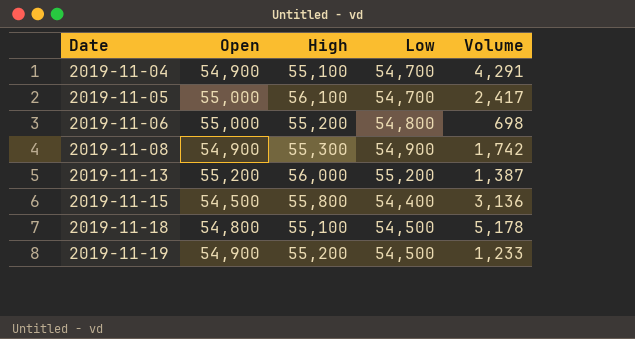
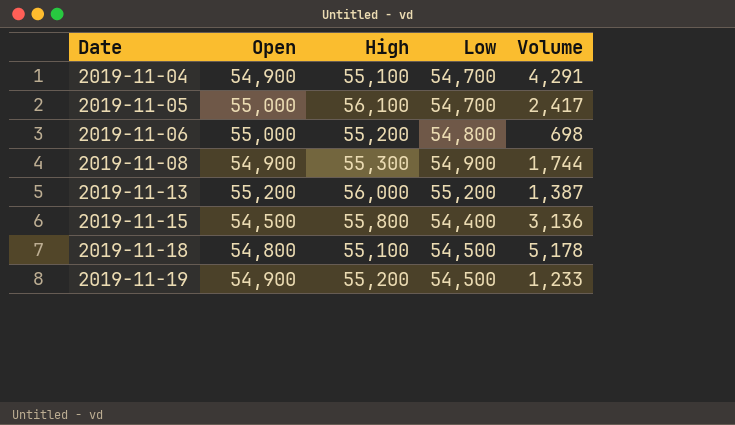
2019-11-08 | Volume: 1,742 -> 1,744

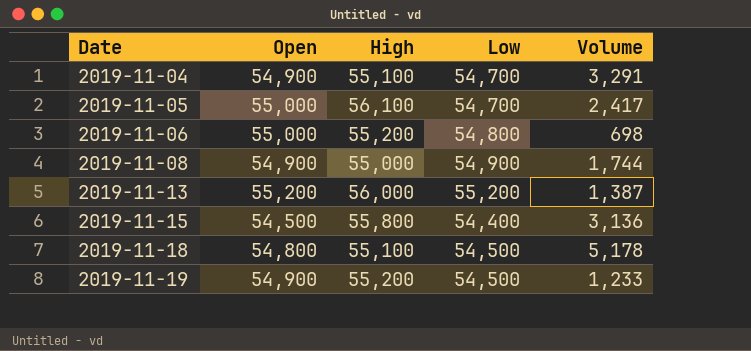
2019-11-04 | Volume: 4,291 -> 3,291
2019-11-08 | High: 55,300 -> 55,000

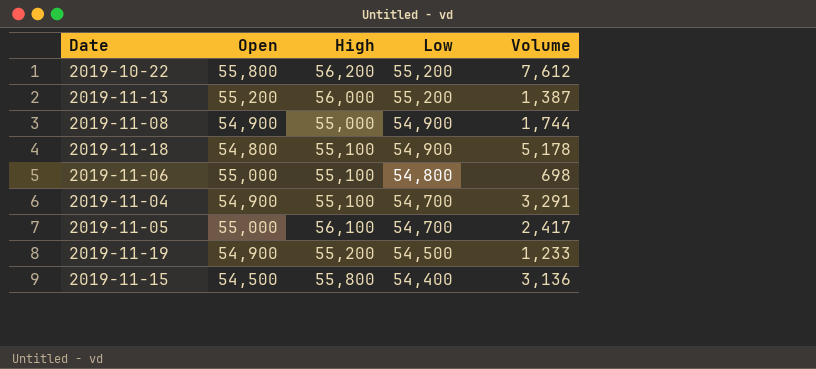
row order: Date ascending -> Low descending
row 2019-10-22: none -> 55,800 | 56,200 | 55,200 | 7,612
2019-11-18 | Low: 54,500 -> 54,900
2019-11-06 | High: 55,200 -> 55,100

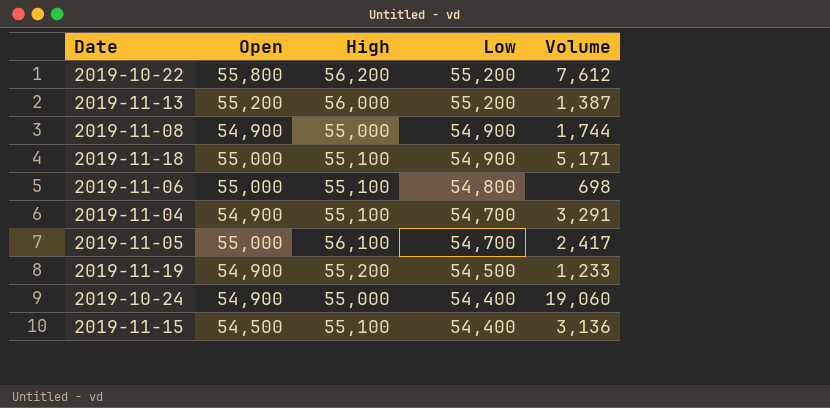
2019-11-18 | Open: 54,800 -> 55,000
2019-11-18 | Volume: 5,178 -> 5,171
row 2019-10-24: none -> 54,900 | 55,000 | 54,400 | 19,060
2019-11-15 | High: 55,800 -> 55,100

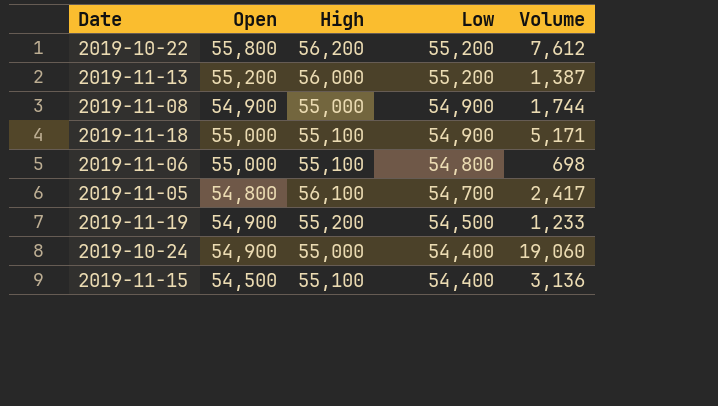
row 2019-11-04: 54,900 | 55,100 | 54,700 | 3,291 -> none
2019-11-05 | Open: 55,000 -> 54,800

